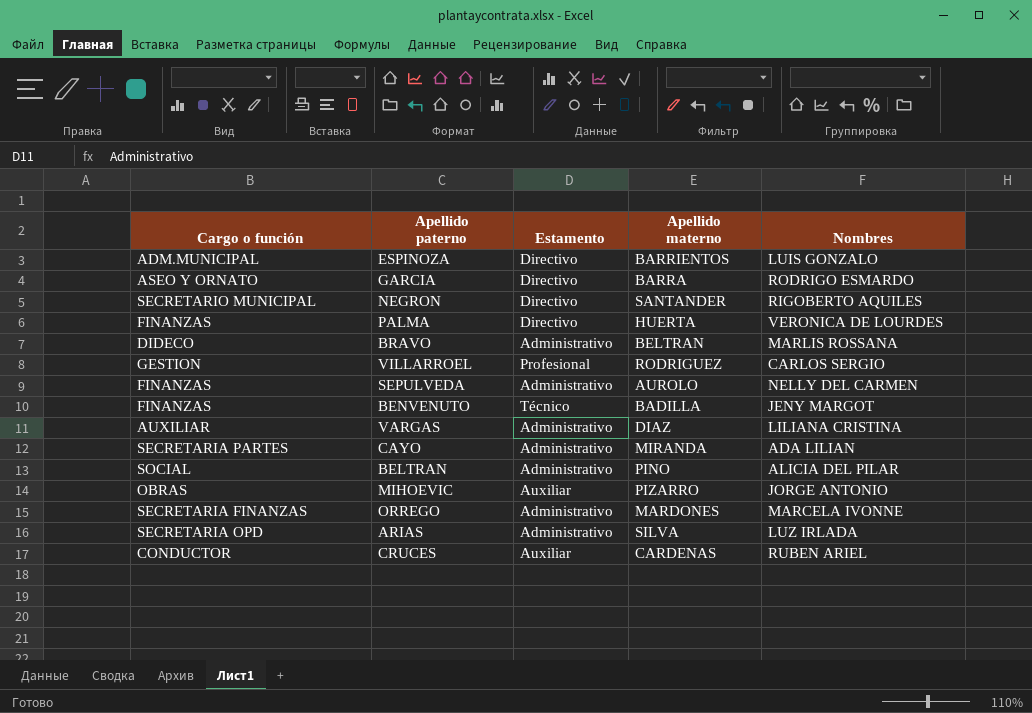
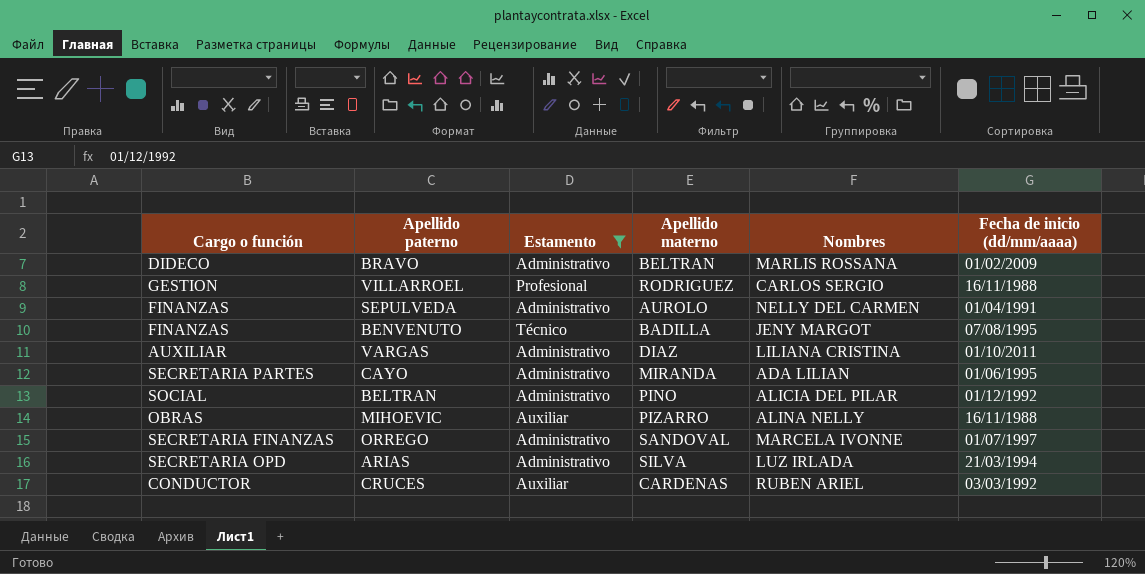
filter: none -> Estamento != Directivo
column Fecha de inicio (dd/mm/aaaa) | position: none -> 6
MIHOEVIC | Nombres: JORGE ANTONIO -> ALINA NELLY
ORREGO | Apellido materno: MARDONES -> SANDOVAL

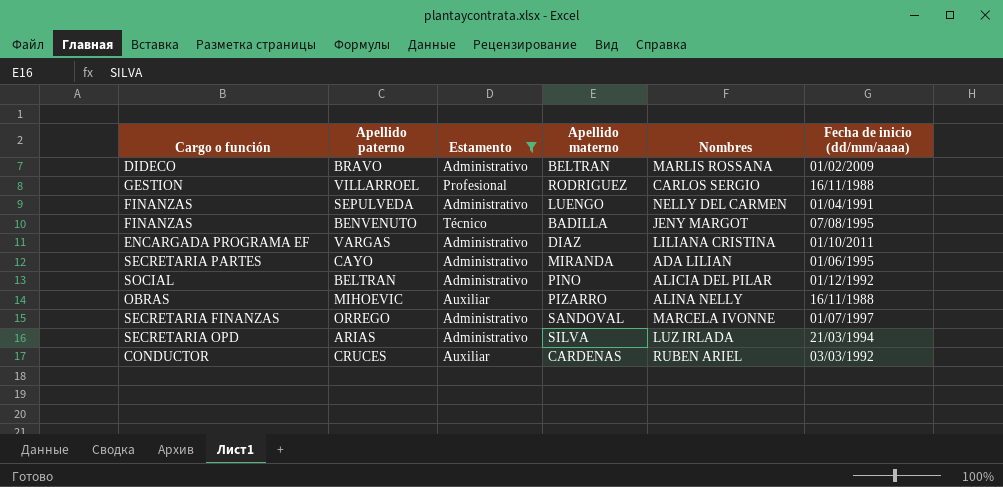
SEPULVEDA | Apellido materno: AUROLO -> LUENGO
VARGAS | Cargo o función: AUXILIAR -> ENCARGADA PROGRAMA EF

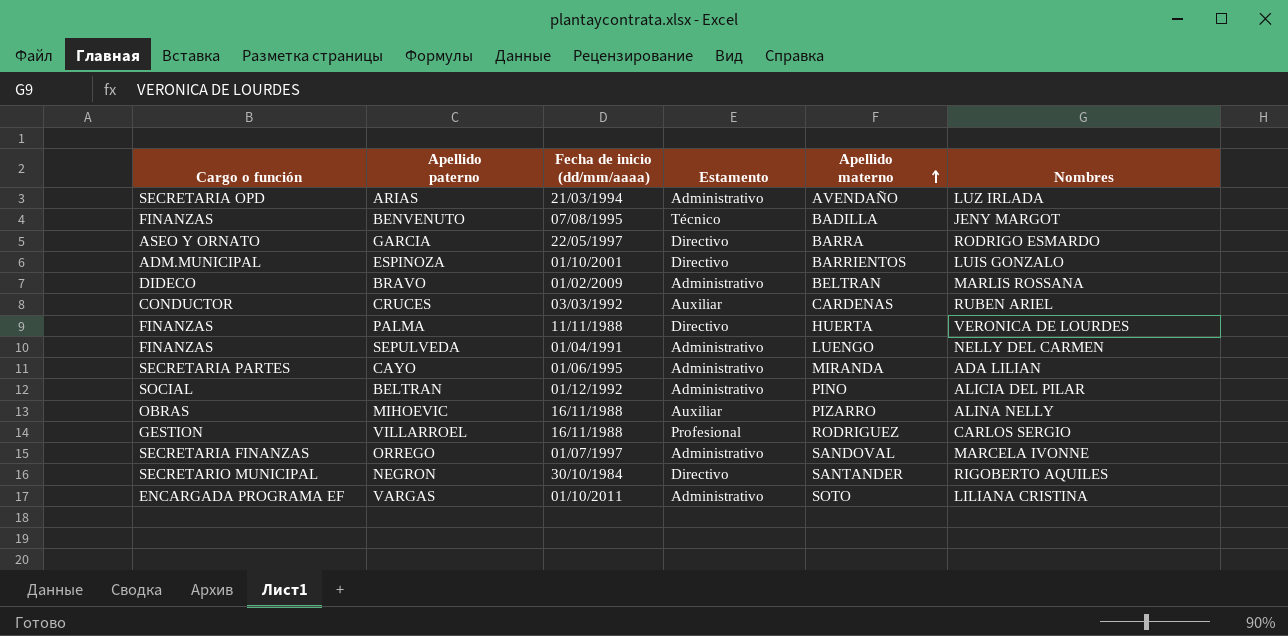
filter: Estamento != Directivo -> none
row order: none -> Apellido materno ascending
column Fecha de inicio (dd/mm/aaaa) | position: 6 -> 3
ARIAS | Apellido materno: SILVA -> AVENDAÑO
VARGAS | Apellido materno: DIAZ -> SOTO

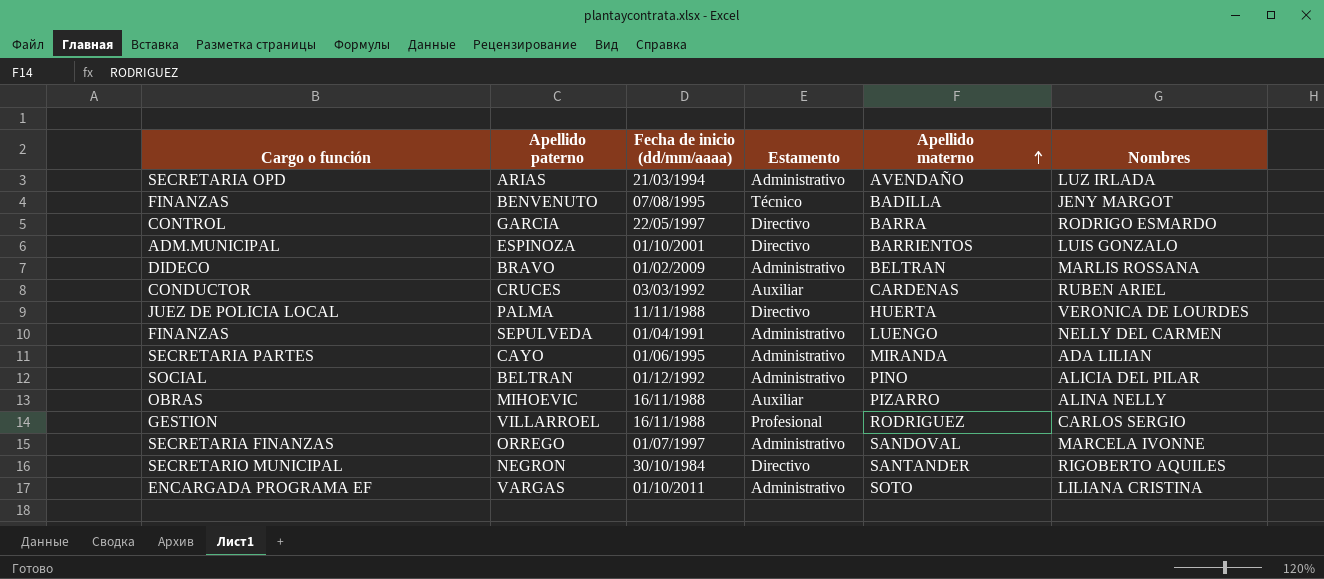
GARCIA | Cargo o función: ASEO Y ORNATO -> CONTROL
PALMA | Cargo o función: FINANZAS -> JUEZ DE POLICIA LOCAL

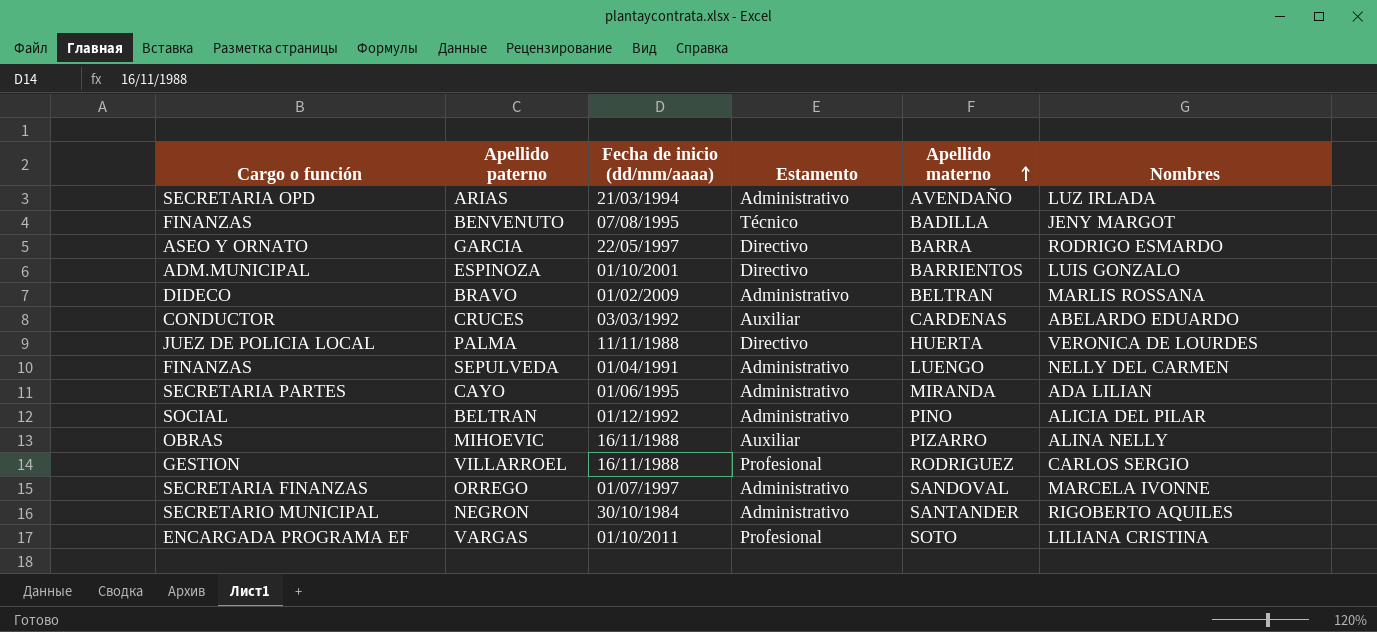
GARCIA | Cargo o función: CONTROL -> ASEO Y ORNATO
CRUCES | Nombres: RUBEN ARIEL -> ABELARDO EDUARDO
NEGRON | Estamento: Directivo -> Administrativo
VARGAS | Estamento: Administrativo -> Profesional

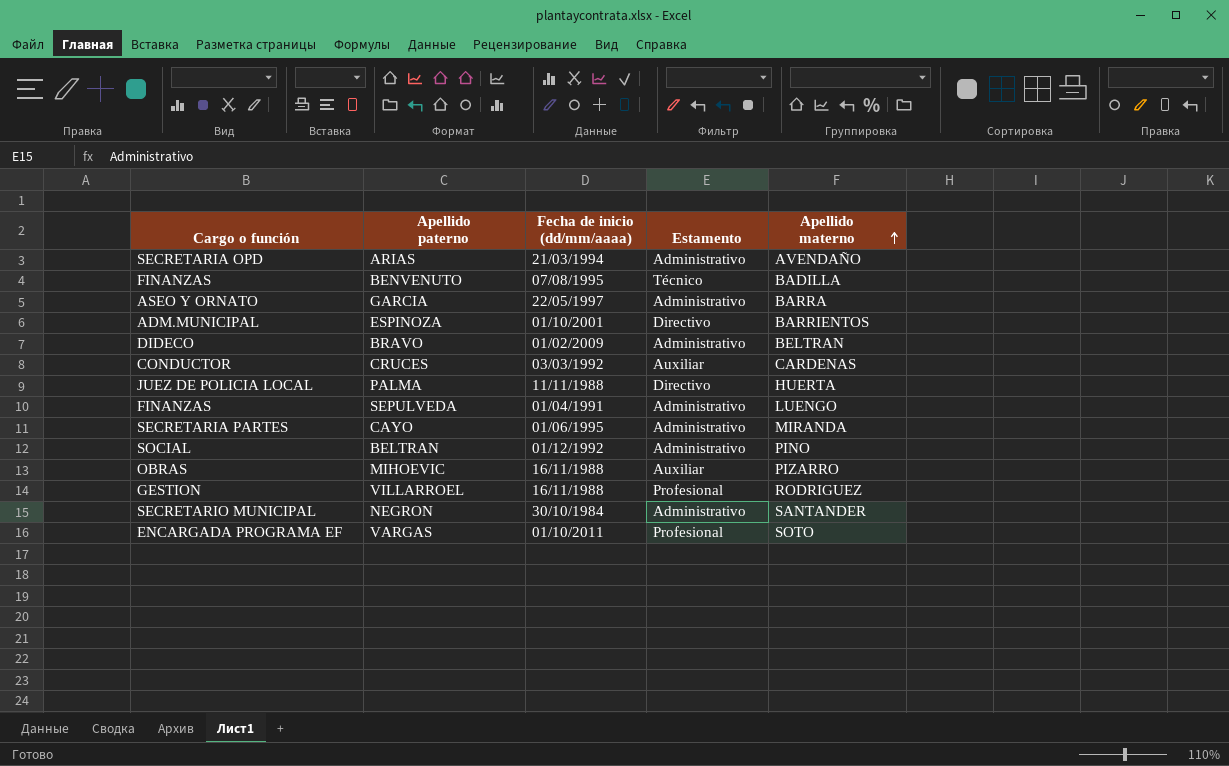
column Nombres | position: 6 -> none
row ORREGO: SECRETARIA FINANZAS | 01/07/1997 | Administrativo | SANDOVAL | MARCELA IVONNE -> none
GARCIA | Estamento: Directivo -> Administrativo

